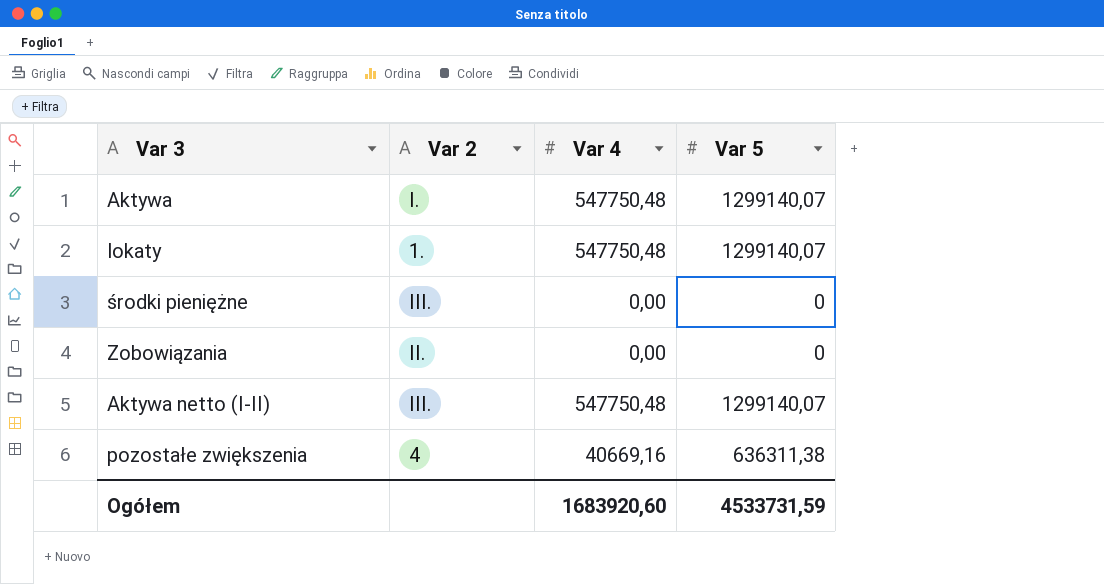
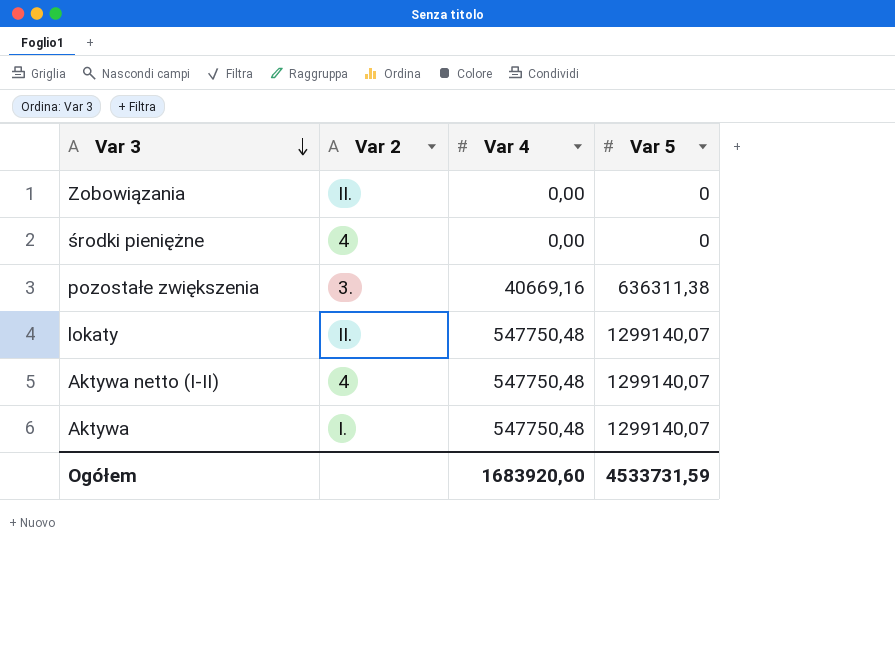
row order: none -> Var 3 descending
środki pieniężne | Var 2: III. -> 4
pozostałe zwiększenia | Var 2: 4 -> 3.
lokaty | Var 2: 1. -> II.
Aktywa netto (I-II) | Var 2: III. -> 4

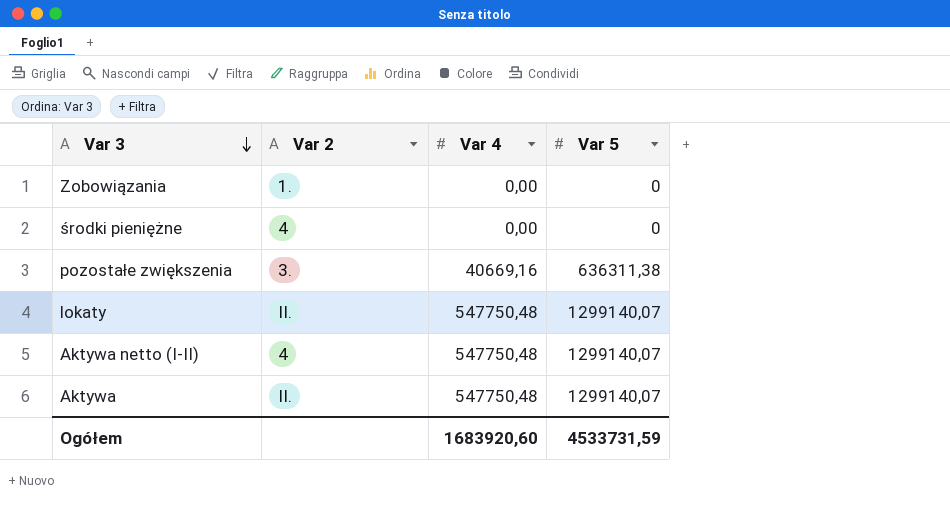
Zobowiązania | Var 2: II. -> 1.
Aktywa | Var 2: I. -> II.

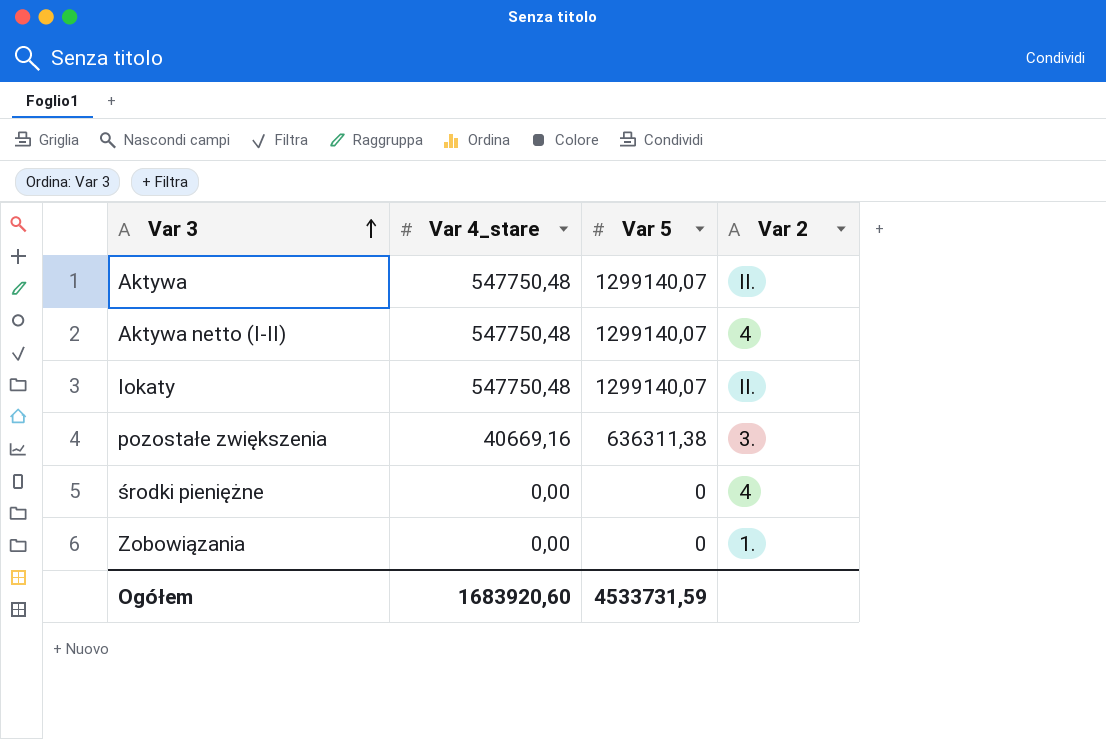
row order: Var 3 descending -> Var 3 ascending
column name: Var 4 -> Var 4_stare
column Var 2 | position: 2 -> 4

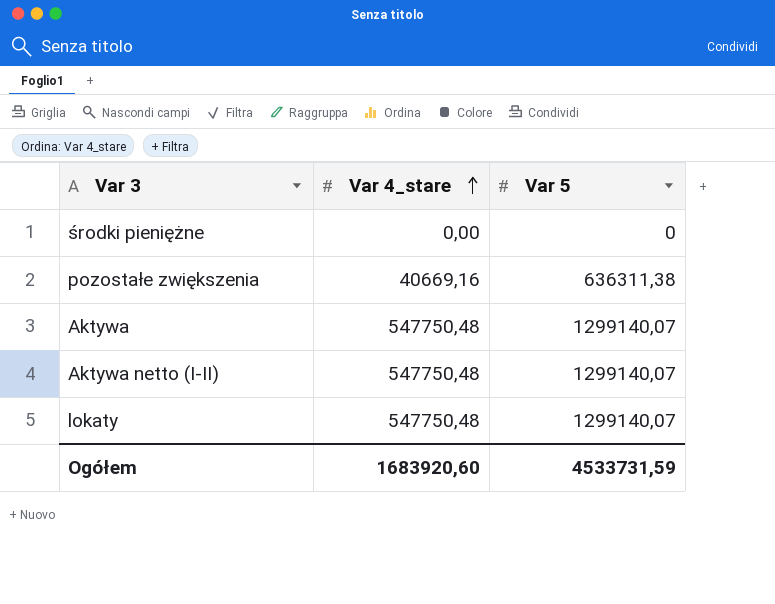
row order: Var 3 ascending -> Var 4_stare ascending
column Var 2 | position: 4 -> none
row Zobowiązania: 0,00 | 0 | 1. -> none

